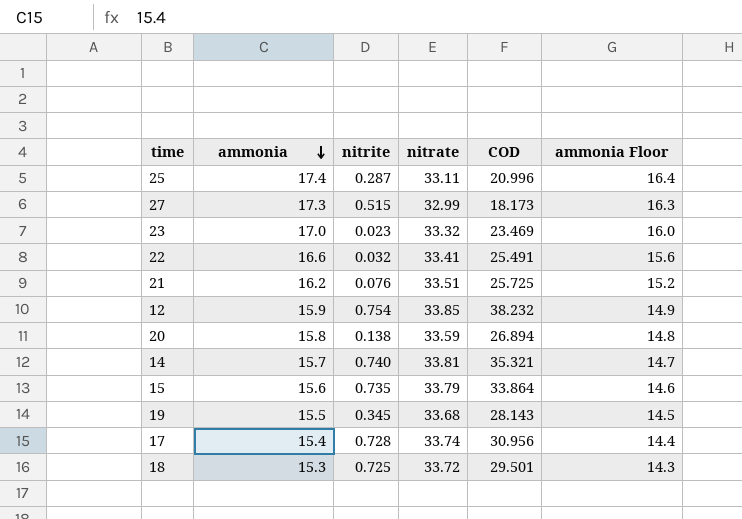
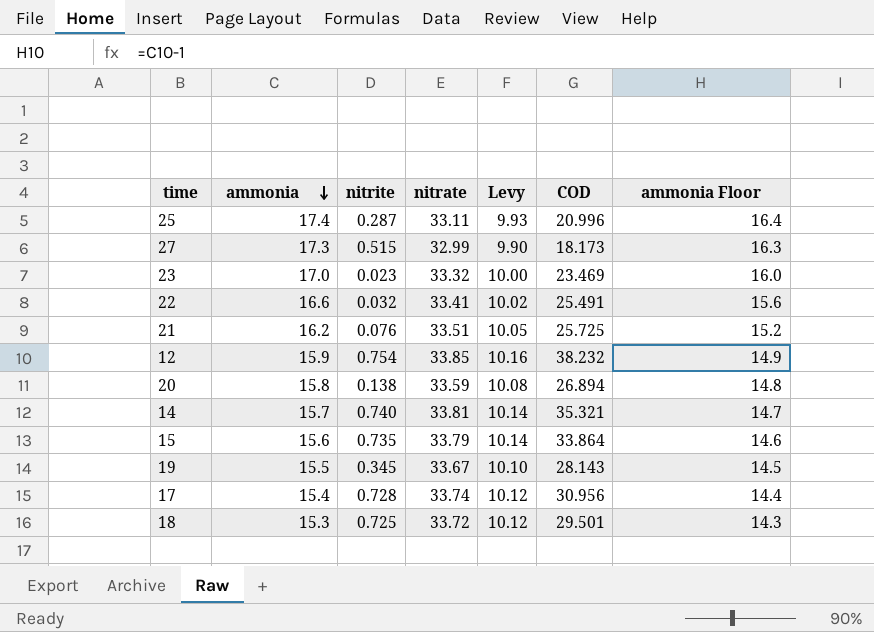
column Levy | formula: none -> [nitrate] * 0.3
19 | nitrate: 33.68 -> 33.67

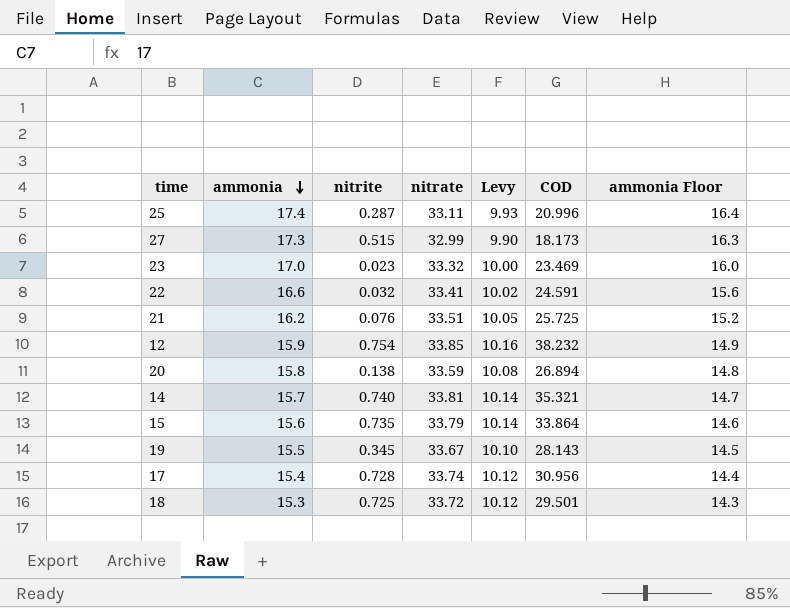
22 | COD: 25.491 -> 24.591

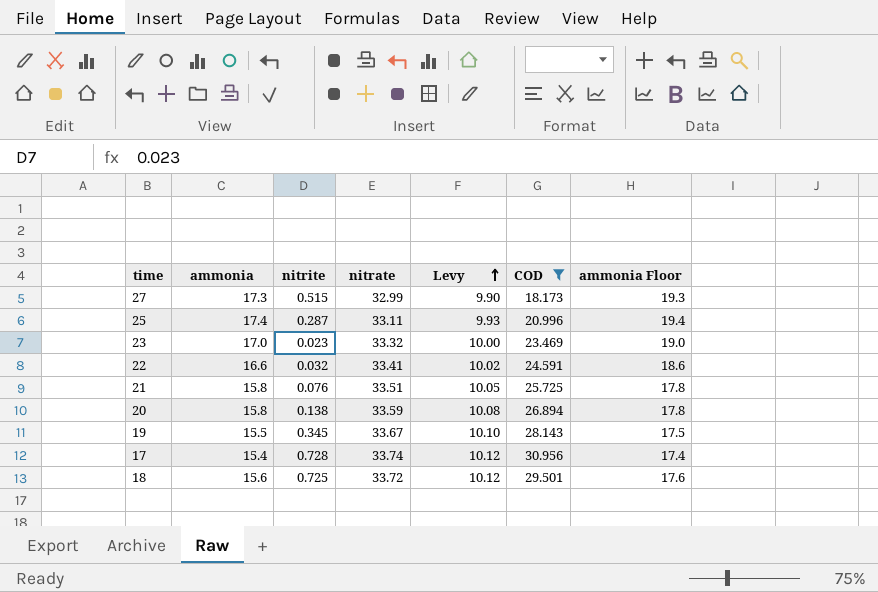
filter: none -> COD <= 30.956
row order: ammonia descending -> Levy ascending
column ammonia Floor | formula: [ammonia] - 1 -> [ammonia] + 2
21 | ammonia: 16.2 -> 15.8
18 | ammonia: 15.3 -> 15.6

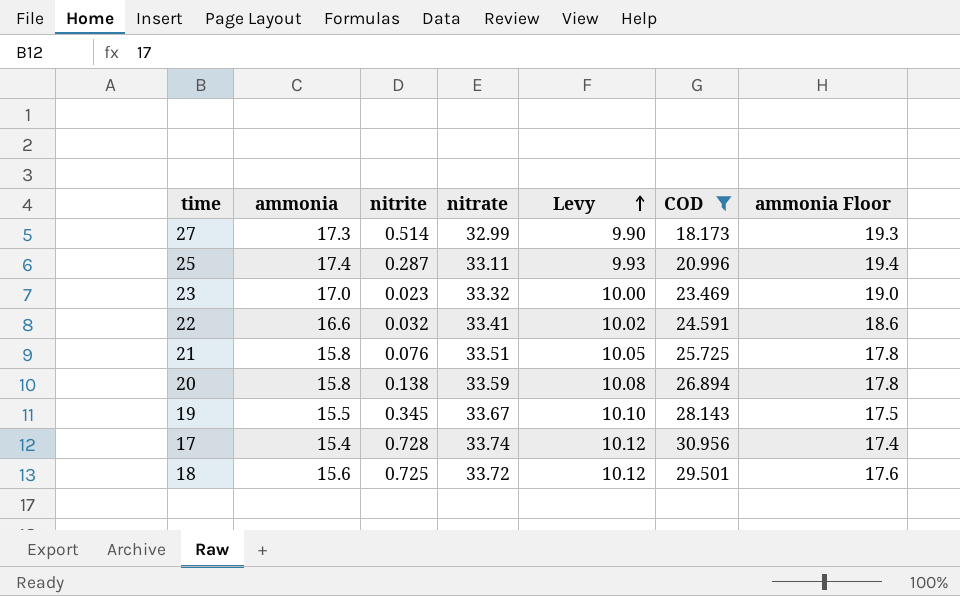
27 | nitrite: 0.515 -> 0.514

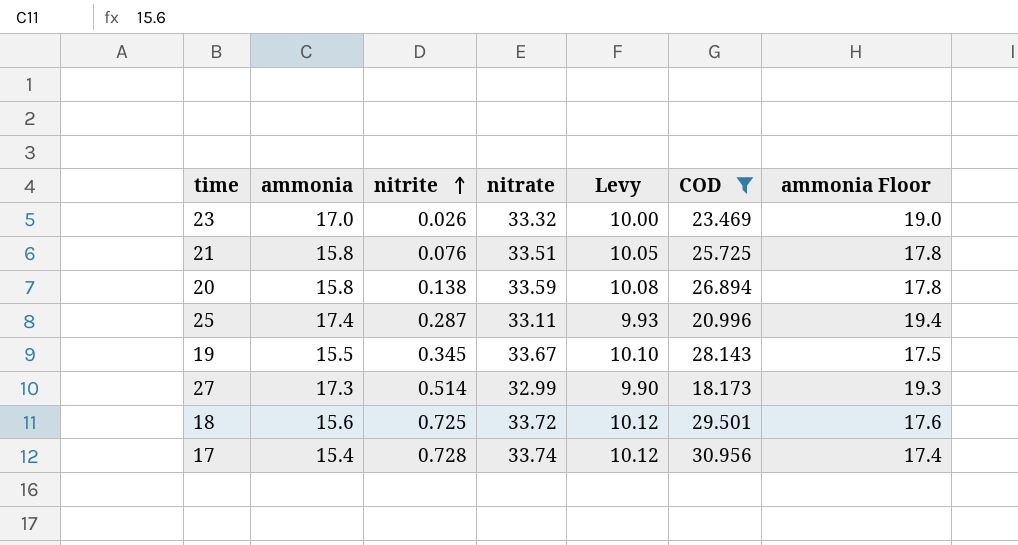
row order: Levy ascending -> nitrite ascending
row 22: 16.6 | 0.032 | 33.41 | 10.02 | 24.591 | 18.6 -> none
23 | nitrite: 0.023 -> 0.026

